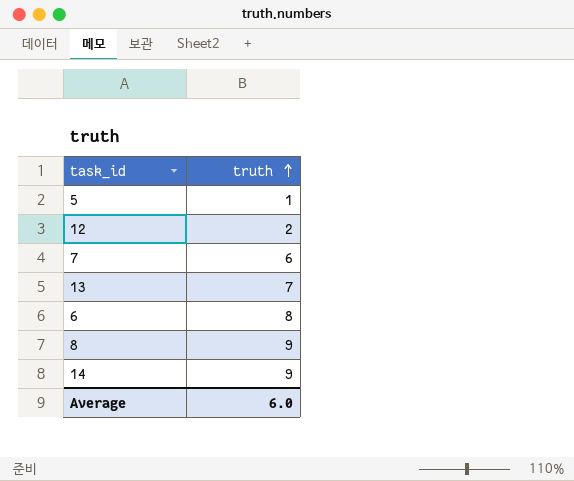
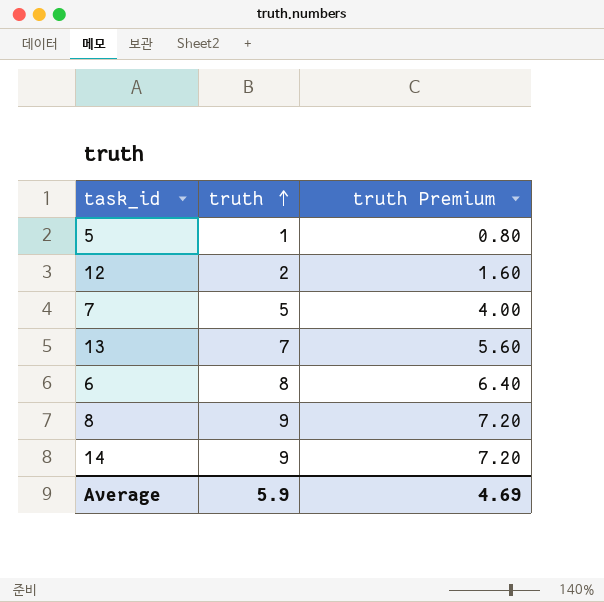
column truth Premium | formula: none -> [truth] * 0.8
7 | truth: 6 -> 5
Average | truth: 6.0 -> 5.9

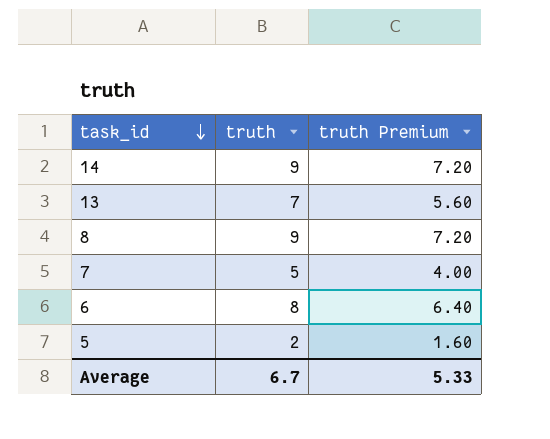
row order: truth ascending -> task_id descending
row 12: 2 | 1.60 -> none
5 | truth: 1 -> 2
5 | truth Premium: 0.80 -> 1.60
Average | truth: 5.9 -> 6.7
Average | truth Premium: 4.69 -> 5.33

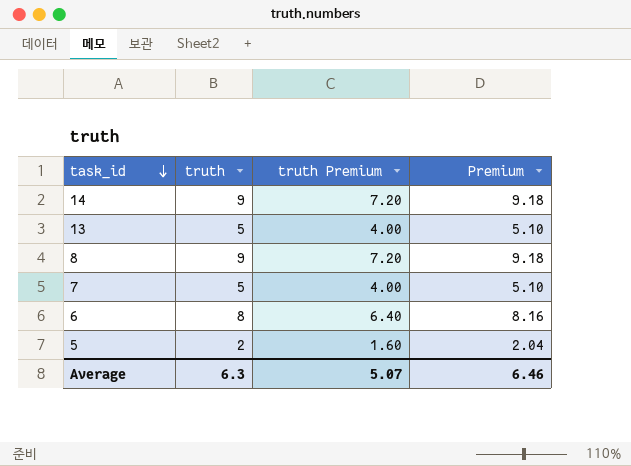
column Premium | formula: none -> [truth] * 1.02
13 | truth: 7 -> 5
13 | truth Premium: 5.60 -> 4.00
Average | truth: 6.7 -> 6.3
Average | truth Premium: 5.33 -> 5.07

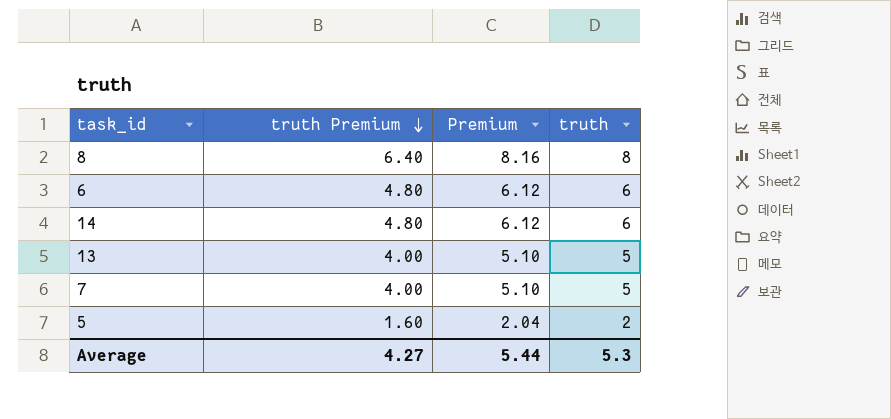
row order: task_id descending -> truth Premium descending
column truth | position: 2 -> 4
8 | truth Premium: 7.20 -> 6.40
8 | Premium: 9.18 -> 8.16
8 | truth: 9 -> 8
6 | truth Premium: 6.40 -> 4.80
6 | Premium: 8.16 -> 6.12
6 | truth: 8 -> 6
14 | truth Premium: 7.20 -> 4.80
14 | Premium: 9.18 -> 6.12
14 | truth: 9 -> 6
Average | truth Premium: 5.07 -> 4.27
Average | Premium: 6.46 -> 5.44
Average | truth: 6.3 -> 5.3

